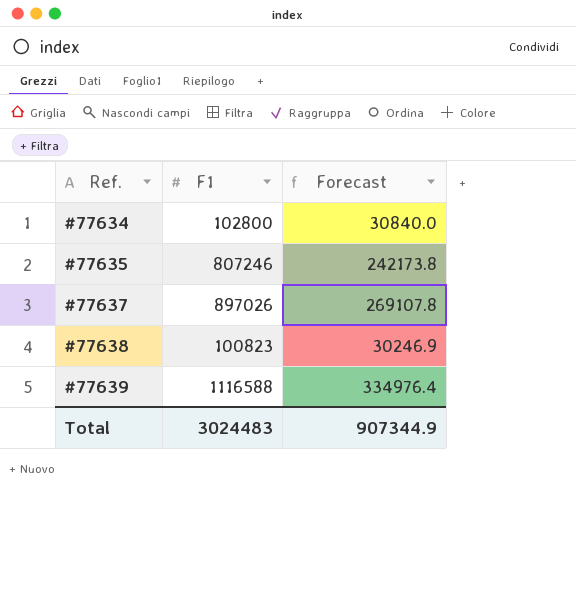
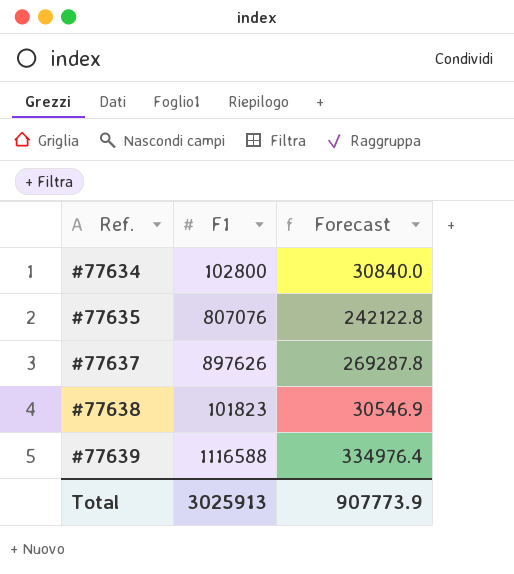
#77635 | F1: 807246 -> 807076
#77635 | Forecast: 242173.8 -> 242122.8
#77637 | F1: 897026 -> 897626
#77637 | Forecast: 269107.8 -> 269287.8
#77638 | F1: 100823 -> 101823
#77638 | Forecast: 30246.9 -> 30546.9
Total | F1: 3024483 -> 3025913
Total | Forecast: 907344.9 -> 907773.9

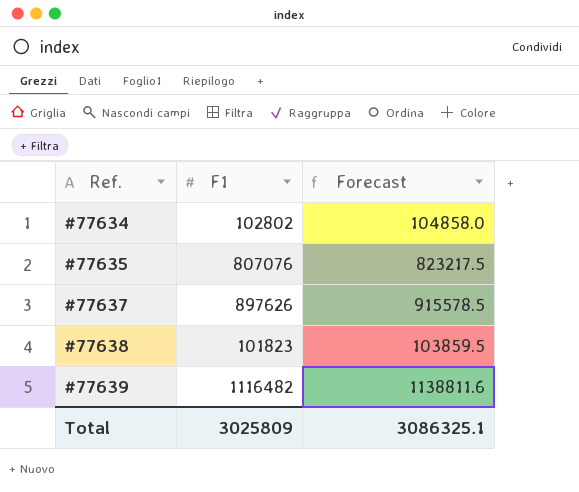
column Forecast | formula: [F1] * 0.3 -> [F1] * 1.02
#77634 | F1: 102800 -> 102802
#77639 | F1: 1116588 -> 1116482
Total | F1: 3025913 -> 3025809
Total | Forecast: 907773.9 -> 3086325.1

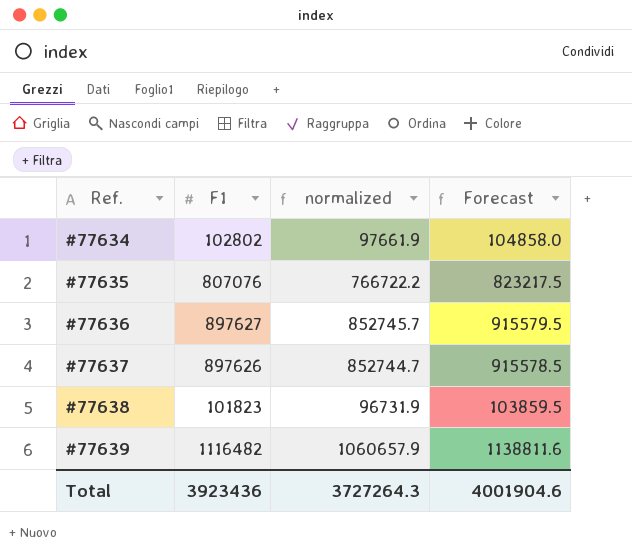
column normalized | formula: none -> [F1] * 0.95
row #77636: none -> 897627 | 852745.7 | 915579.5
Total | F1: 3025809 -> 3923436
Total | Forecast: 3086325.1 -> 4001904.6

